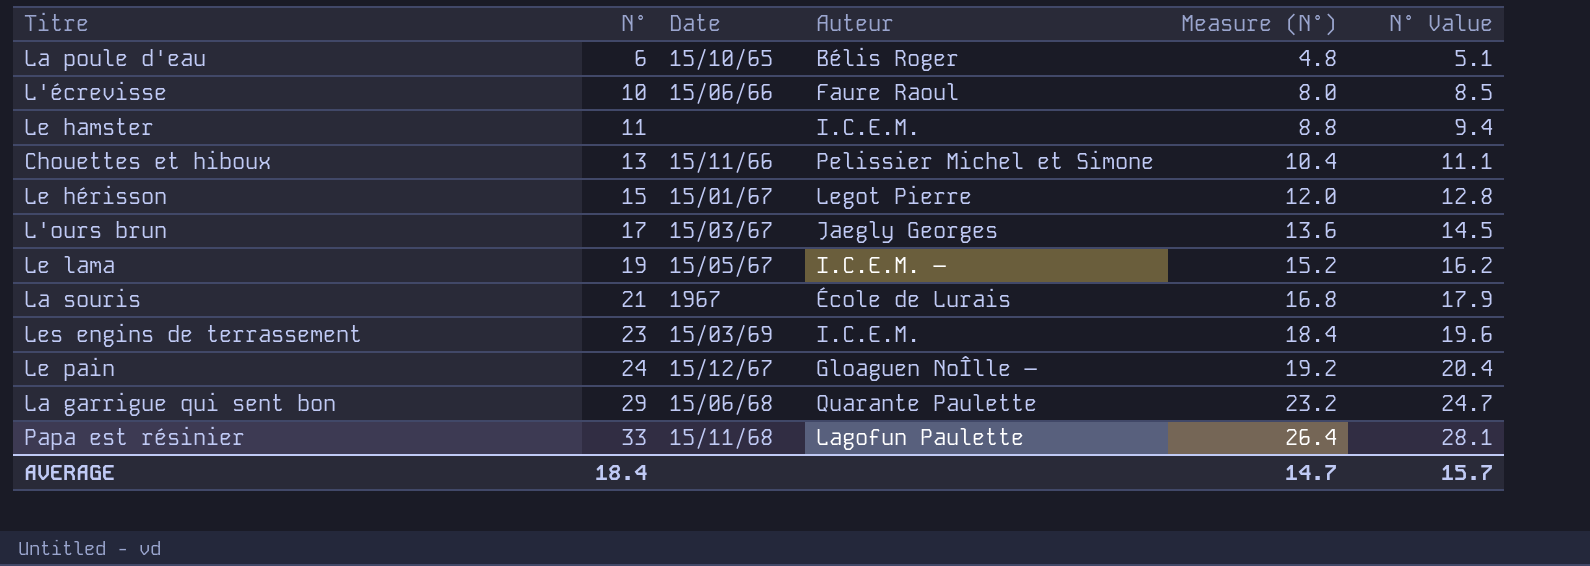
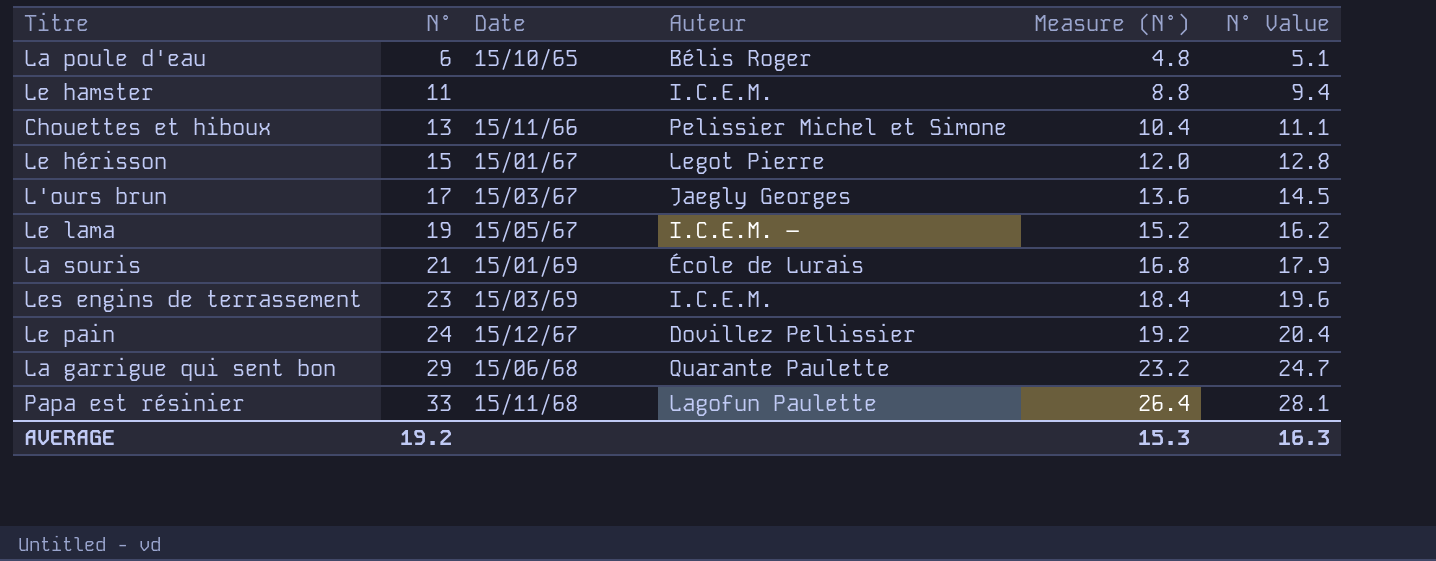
row L'écrevisse: 10 | 15/06/66 | Faure Raoul | 8.0 | 8.5 -> none
La souris | Date: 1967 -> 15/01/69
Le pain | Auteur: Gloaguen NoÎlle – -> Dovillez Pellissier
AVERAGE | N°: 18.4 -> 19.2
AVERAGE | Measure (N°): 14.7 -> 15.3
AVERAGE | N° Value: 15.7 -> 16.3

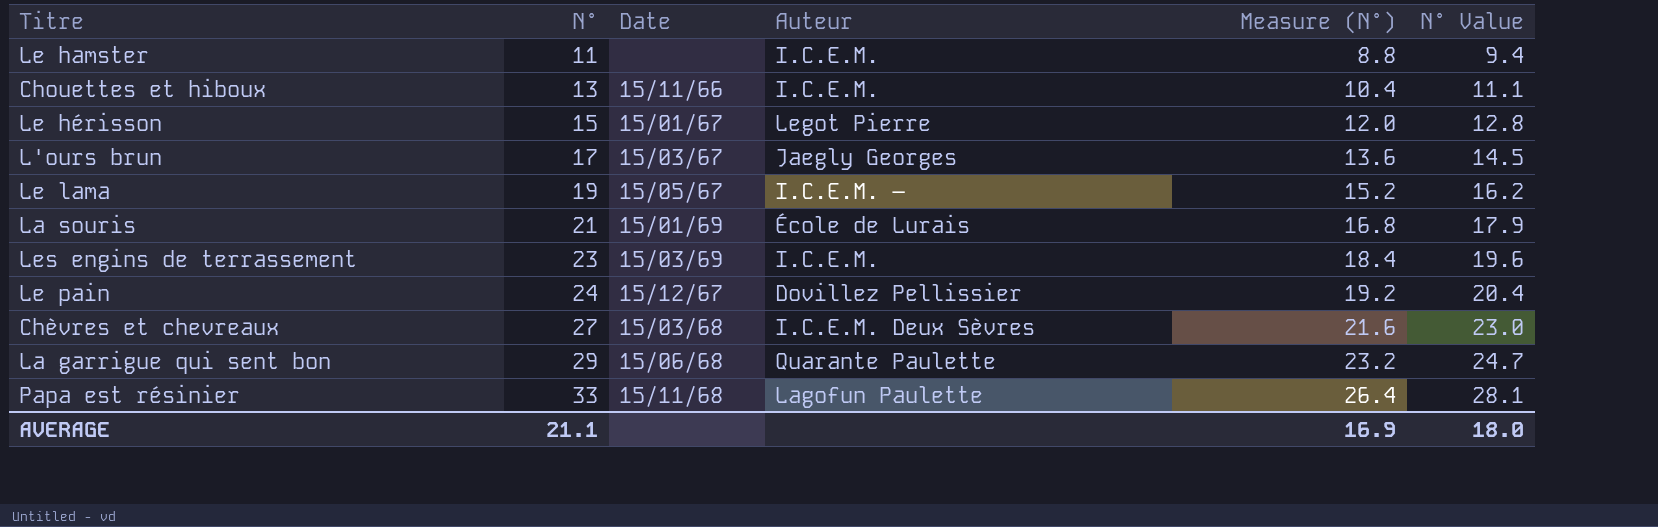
row La poule d'eau: 6 | 15/10/65 | Bélis Roger | 4.8 | 5.1 -> none
Chouettes et hiboux | Auteur: Pelissier Michel et Simone -> I.C.E.M.
row Chèvres et chevreaux: none -> 27 | 15/03/68 | I.C.E.M. Deux Sèvres | 21.6 | 23.0
AVERAGE | N°: 19.2 -> 21.1
AVERAGE | Measure (N°): 15.3 -> 16.9
AVERAGE | N° Value: 16.3 -> 18.0

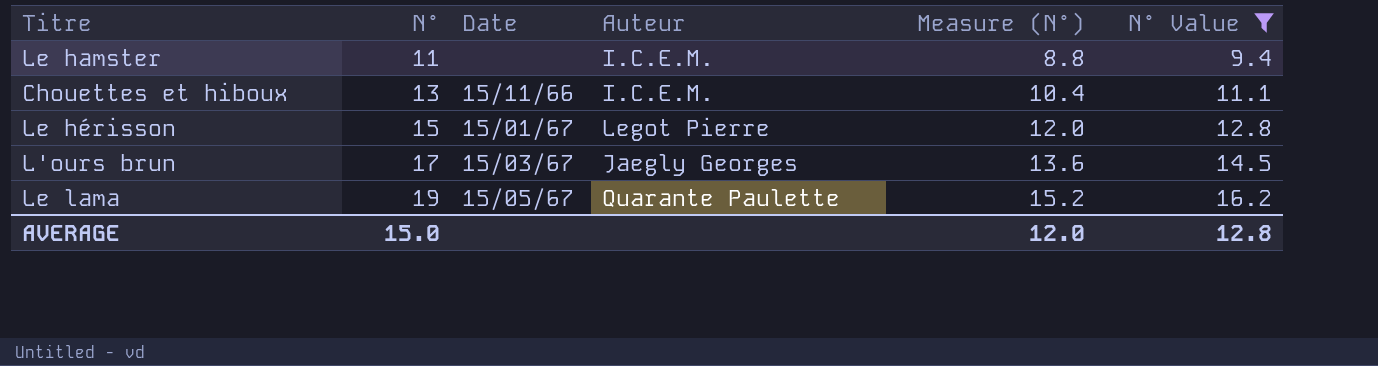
filter: none -> N° Value <= 16.2
Le lama | Auteur: I.C.E.M. – -> Quarante Paulette
AVERAGE | N°: 21.1 -> 15.0
AVERAGE | Measure (N°): 16.9 -> 12.0
AVERAGE | N° Value: 18.0 -> 12.8

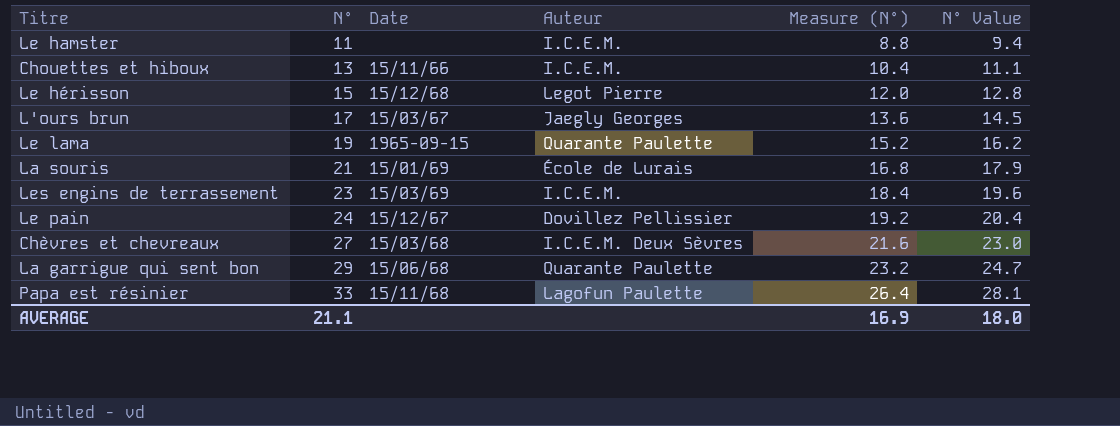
filter: N° Value <= 16.2 -> none
Le hérisson | Date: 15/01/67 -> 15/12/68
Le lama | Date: 15/05/67 -> 1965-09-15
AVERAGE | N°: 15.0 -> 21.1
AVERAGE | Measure (N°): 12.0 -> 16.9
AVERAGE | N° Value: 12.8 -> 18.0

